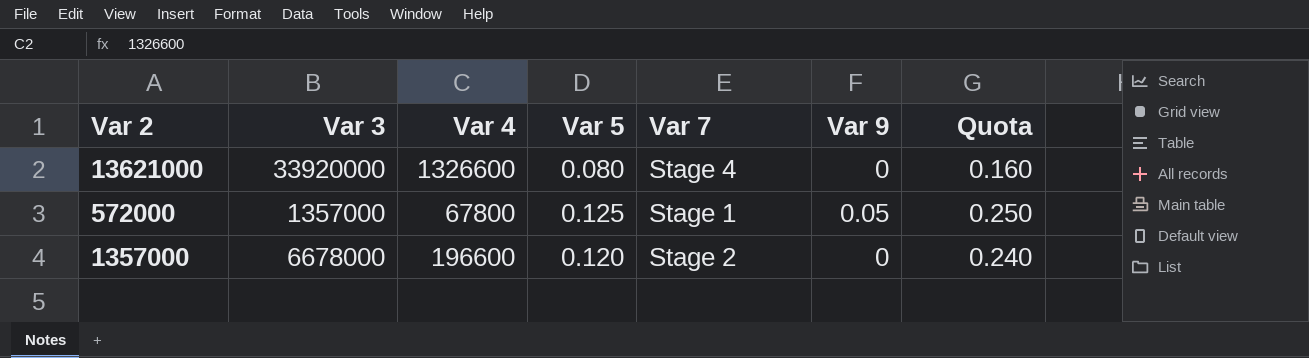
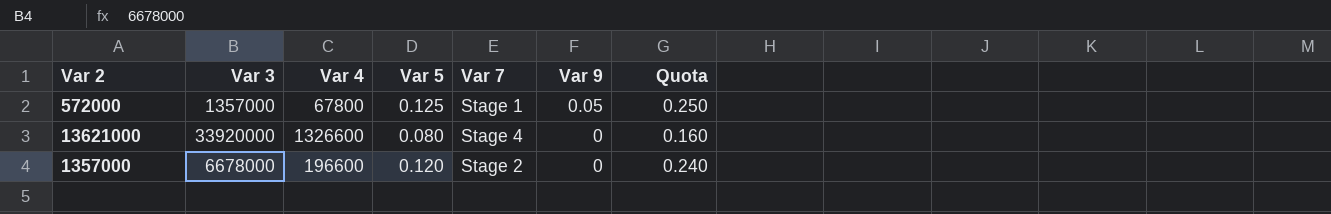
row order: none -> Var 9 descending

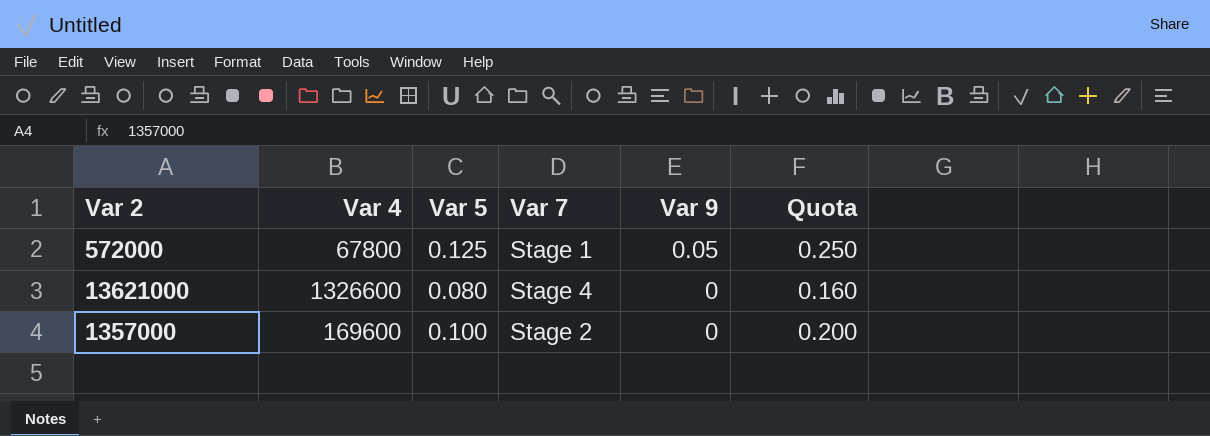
column Var 3 | position: 2 -> none
1357000 | Var 4: 196600 -> 169600
1357000 | Var 5: 0.120 -> 0.100
1357000 | Quota: 0.240 -> 0.200

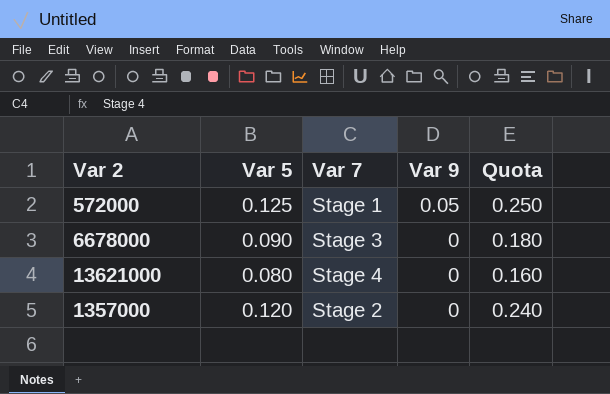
column Var 4 | position: 2 -> none
row 6678000: none -> 0.090 | Stage 3 | 0 | 0.180
1357000 | Var 5: 0.100 -> 0.120
1357000 | Quota: 0.200 -> 0.240

